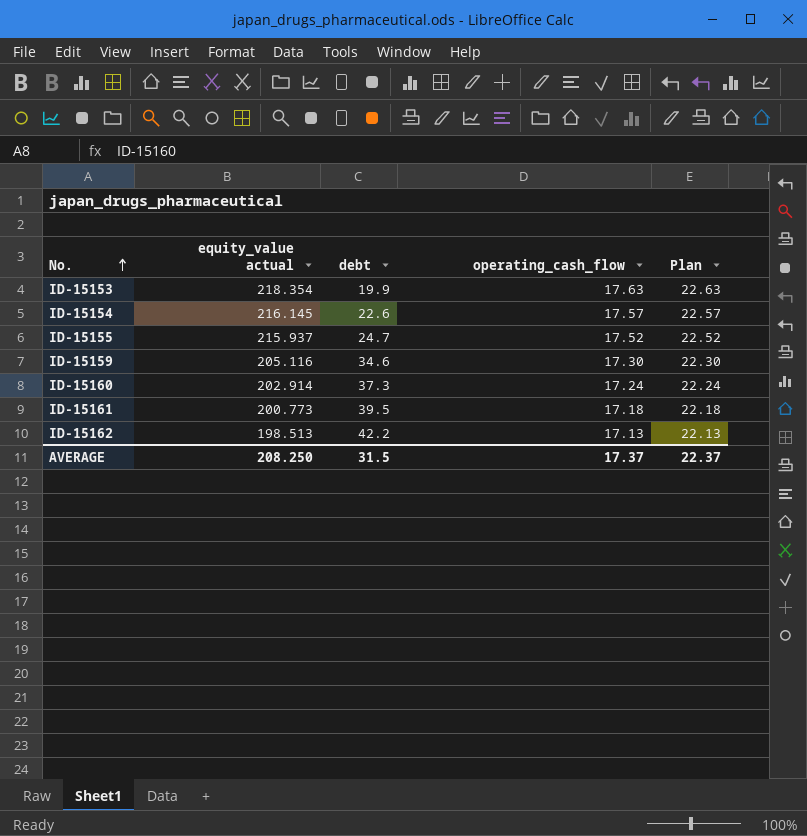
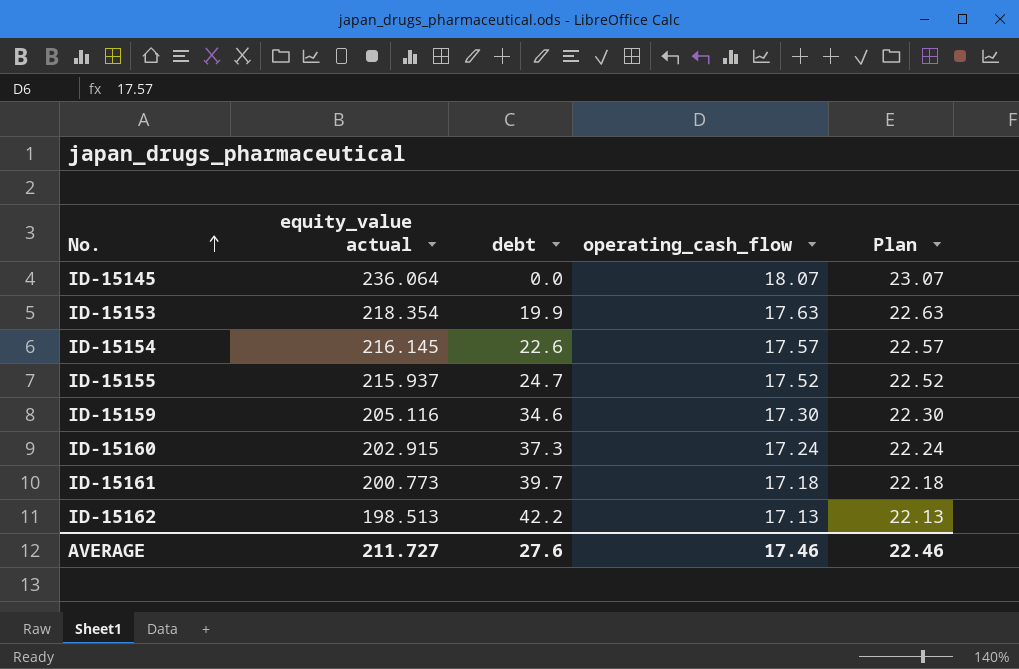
row ID-15145: none -> 236.064 | 0.0 | 18.07 | 23.07
ID-15160 | equity_value actual: 202.914 -> 202.915
ID-15161 | debt: 39.5 -> 39.7
AVERAGE | equity_value actual: 208.250 -> 211.727
AVERAGE | debt: 31.5 -> 27.6
AVERAGE | operating_cash_flow: 17.37 -> 17.46
AVERAGE | Plan: 22.37 -> 22.46

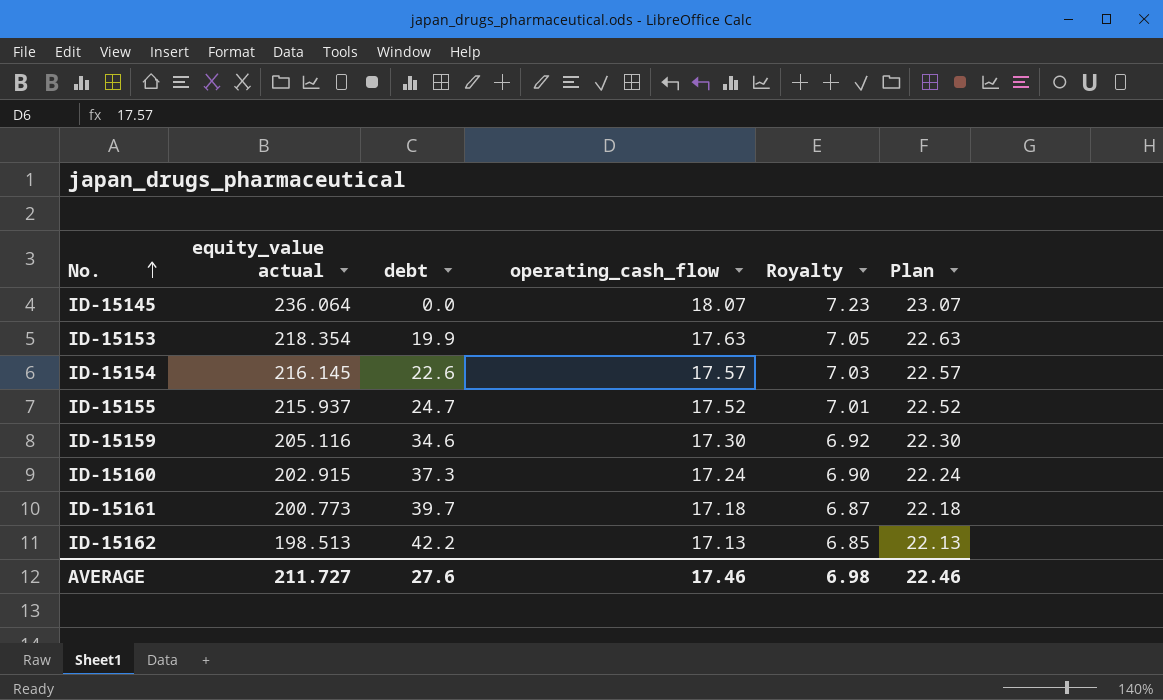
column Royalty | formula: none -> [operating_cash_flow] * 0.4

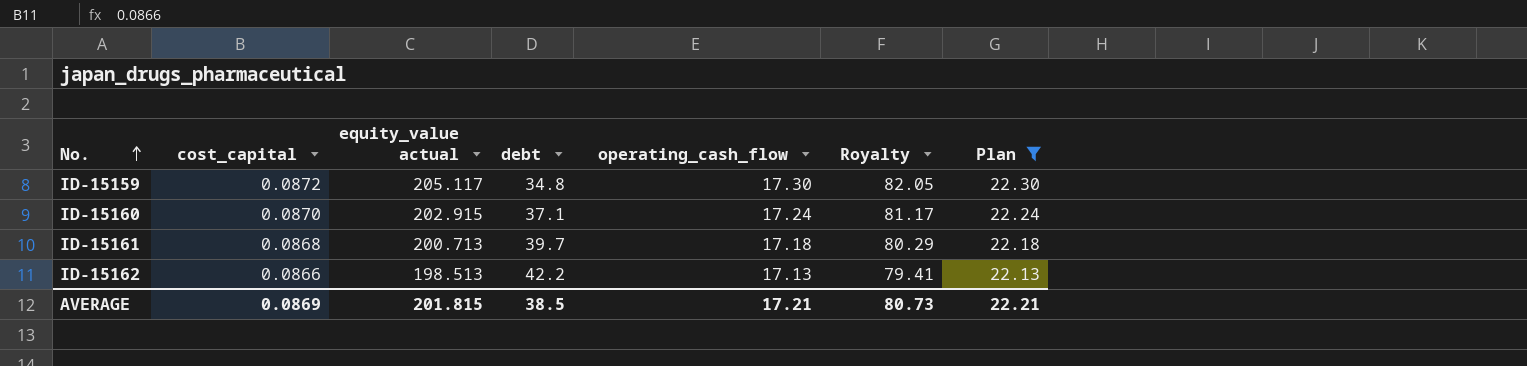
filter: none -> Plan <= 22.30
column cost_capital | position: none -> 2
column Royalty | formula: [operating_cash_flow] * 0.4 -> [equity_value actual] * 0.4
ID-15159 | equity_value actual: 205.116 -> 205.117
ID-15159 | debt: 34.6 -> 34.8
ID-15160 | debt: 37.3 -> 37.1
ID-15161 | equity_value actual: 200.773 -> 200.713
AVERAGE | equity_value actual: 211.727 -> 201.815
AVERAGE | debt: 27.6 -> 38.5
AVERAGE | operating_cash_flow: 17.46 -> 17.21
AVERAGE | Royalty: 6.98 -> 80.73
AVERAGE | Plan: 22.46 -> 22.21

